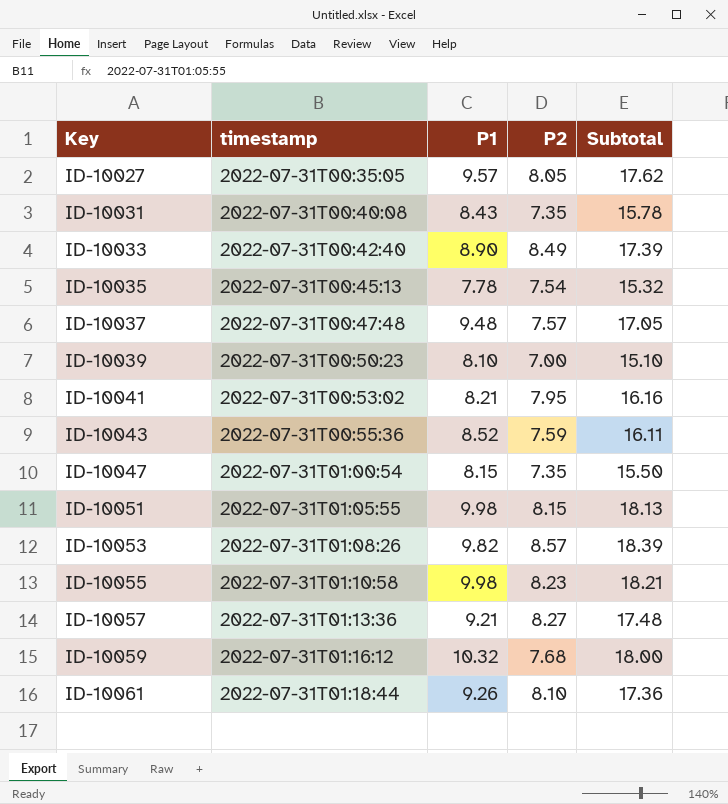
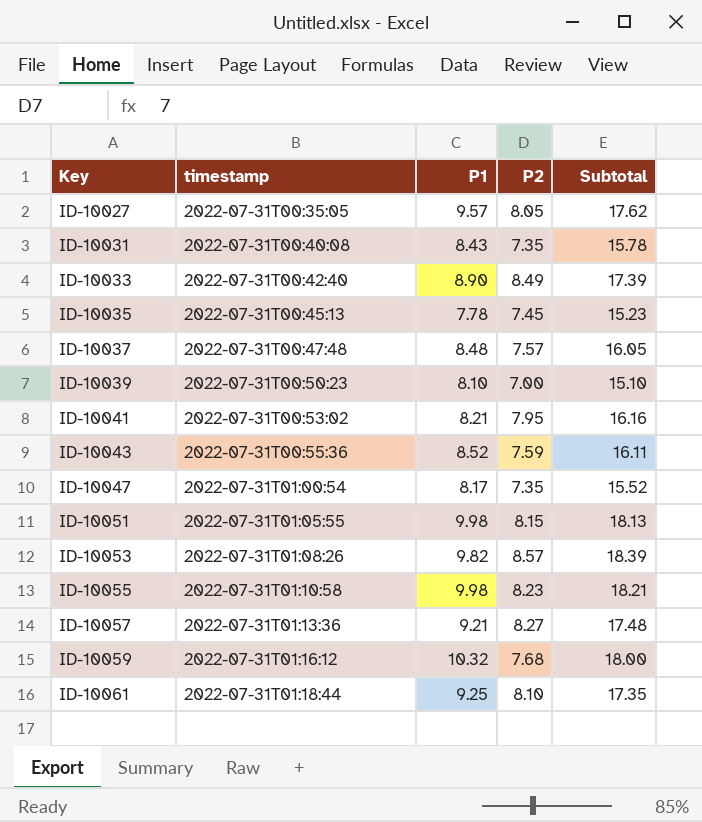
ID-10035 | P2: 7.54 -> 7.45
ID-10035 | Subtotal: 15.32 -> 15.23
ID-10037 | P1: 9.48 -> 8.48
ID-10037 | Subtotal: 17.05 -> 16.05
ID-10047 | P1: 8.15 -> 8.17
ID-10047 | Subtotal: 15.50 -> 15.52
ID-10061 | P1: 9.26 -> 9.25
ID-10061 | Subtotal: 17.36 -> 17.35

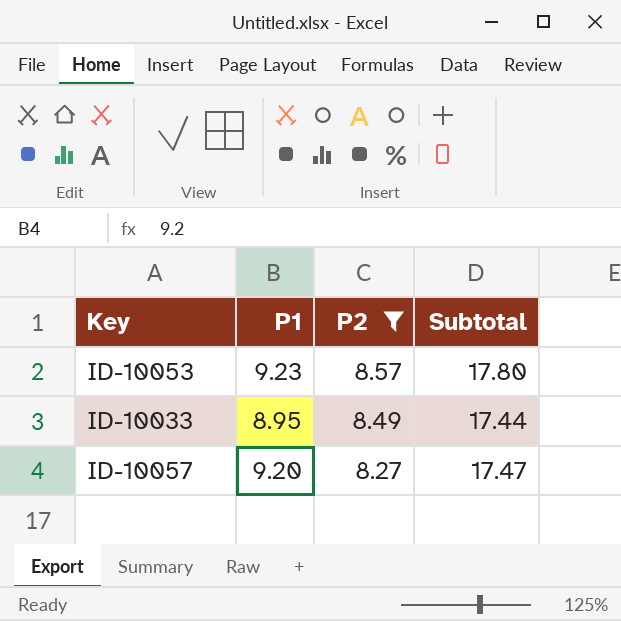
filter: none -> P2 >= 8.27
row order: Key ascending -> P2 descending
column timestamp | position: 2 -> none
ID-10053 | P1: 9.82 -> 9.23
ID-10053 | Subtotal: 18.39 -> 17.80
ID-10033 | P1: 8.90 -> 8.95
ID-10033 | Subtotal: 17.39 -> 17.44
ID-10057 | P1: 9.21 -> 9.20
ID-10057 | Subtotal: 17.48 -> 17.47

